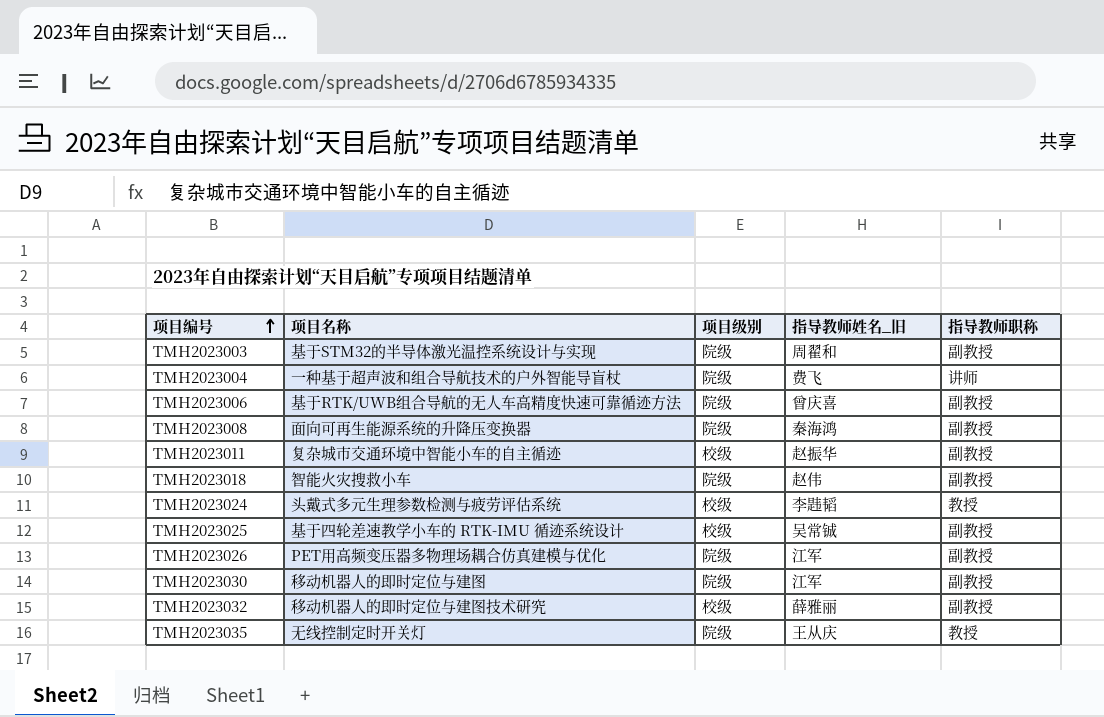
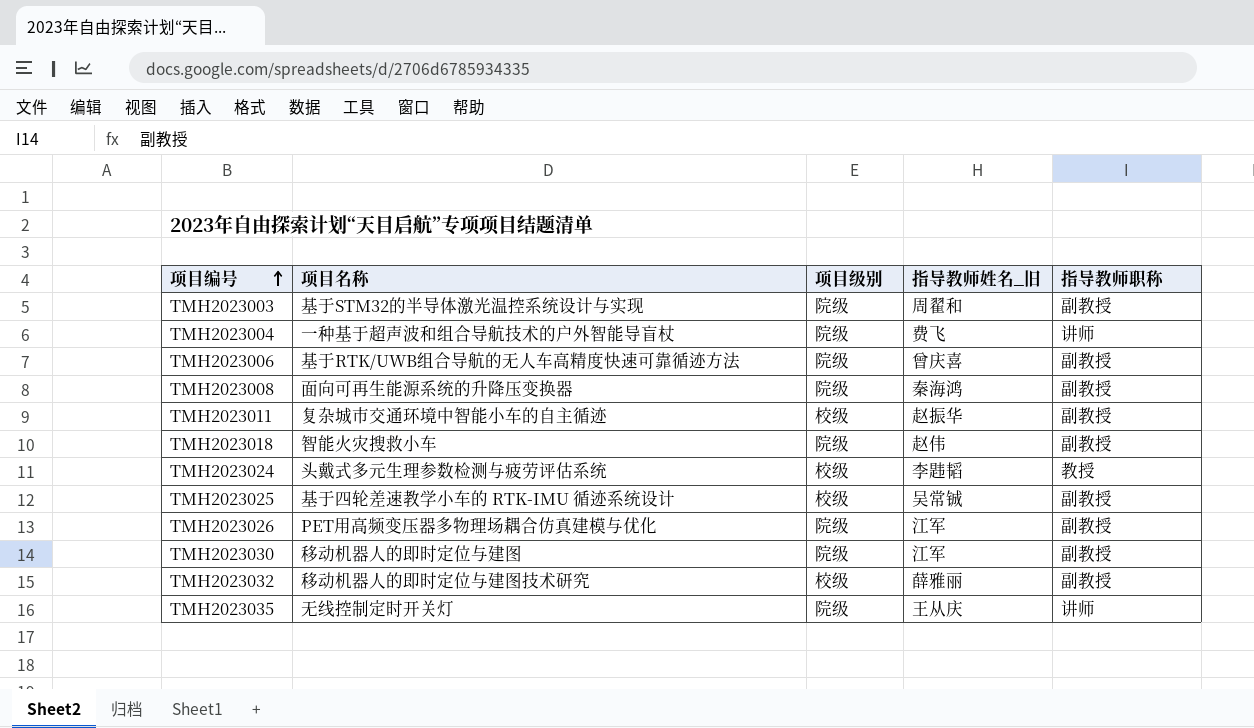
TMH2023035 | 指导教师职称: 教授 -> 讲师

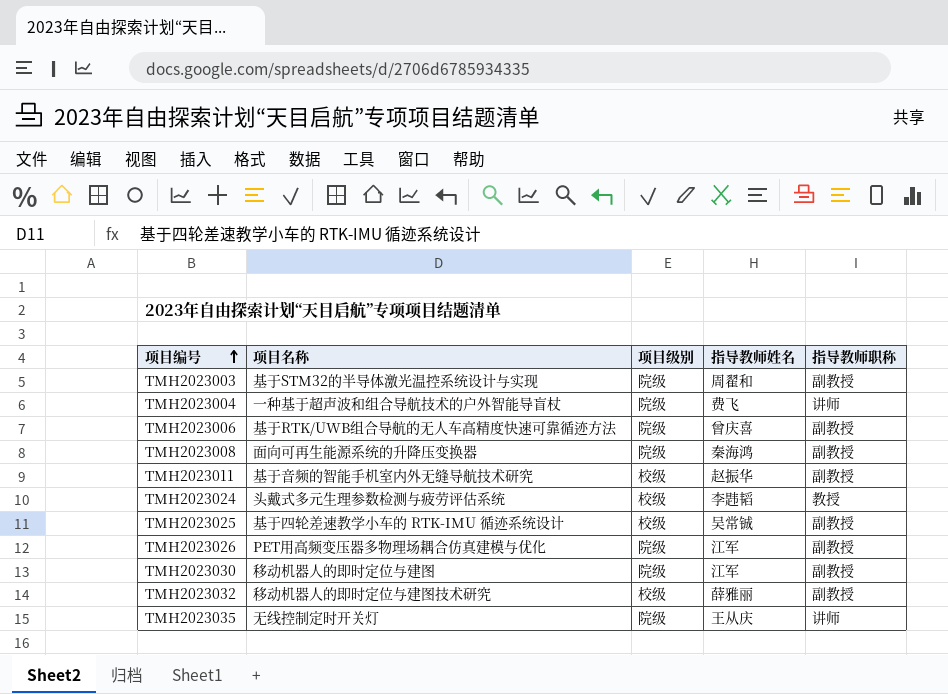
column name: 指导教师姓名_旧 -> 指导教师姓名
row TMH2023018: 智能火灾搜救小车 | 院级 | 赵伟 | 副教授 -> none
TMH2023011 | 项目名称: 复杂城市交通环境中智能小车的自主循迹 -> 基于音频的智能手机室内外无缝导航技术研究

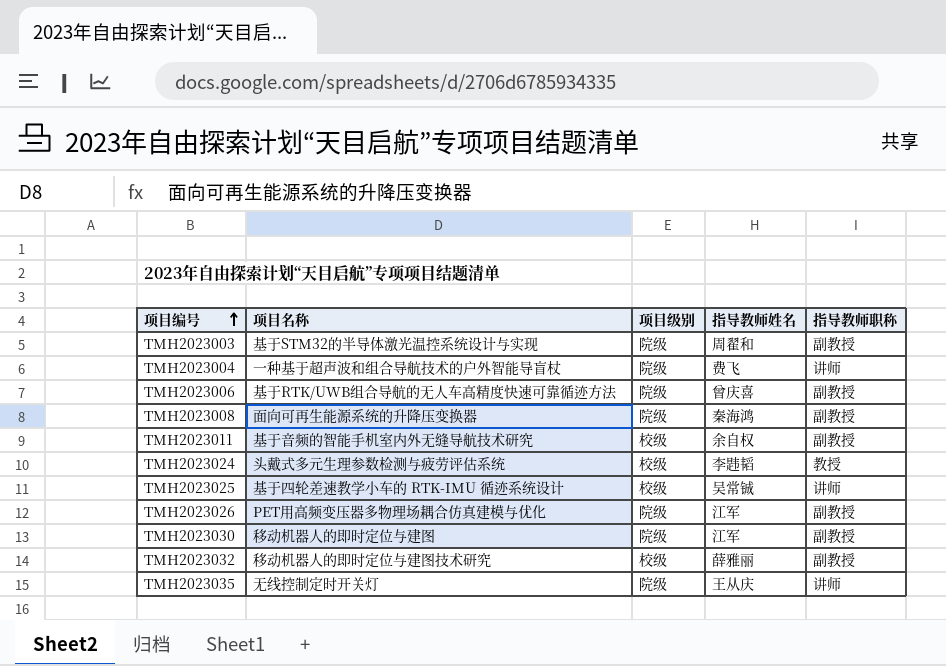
TMH2023011 | 指导教师姓名: 赵振华 -> 余自权
TMH2023025 | 指导教师职称: 副教授 -> 讲师

